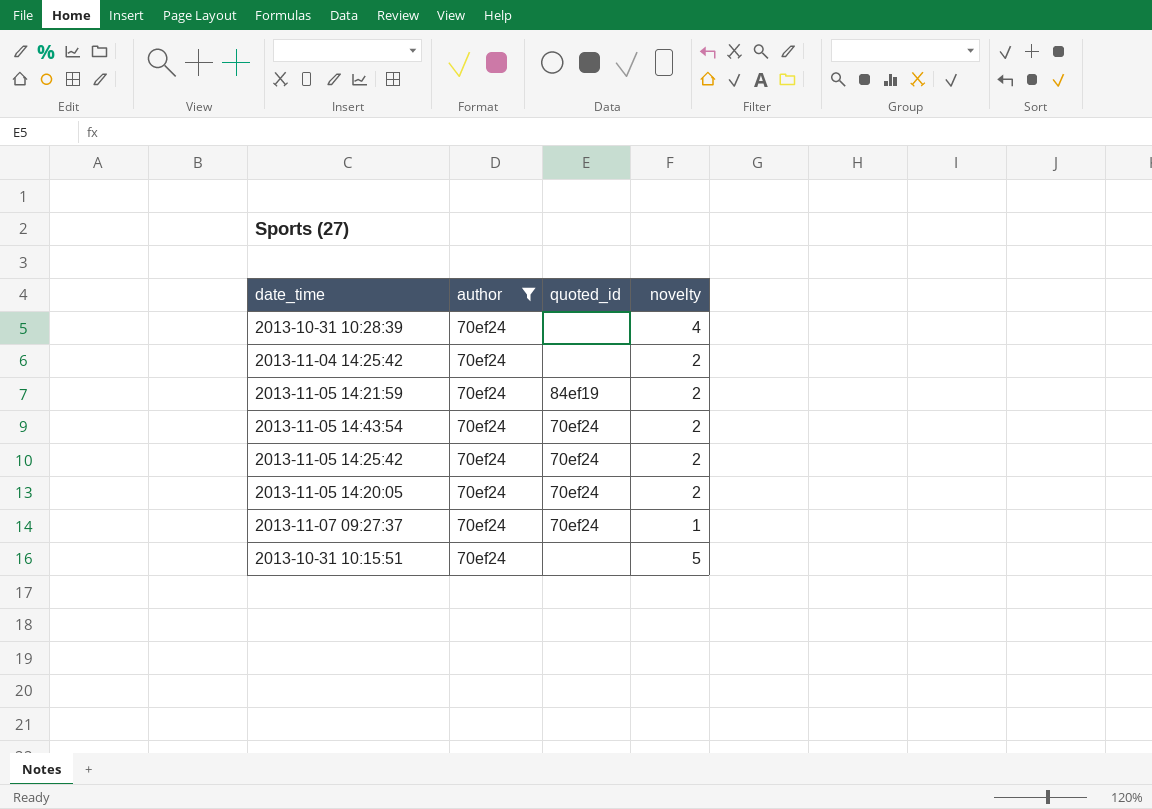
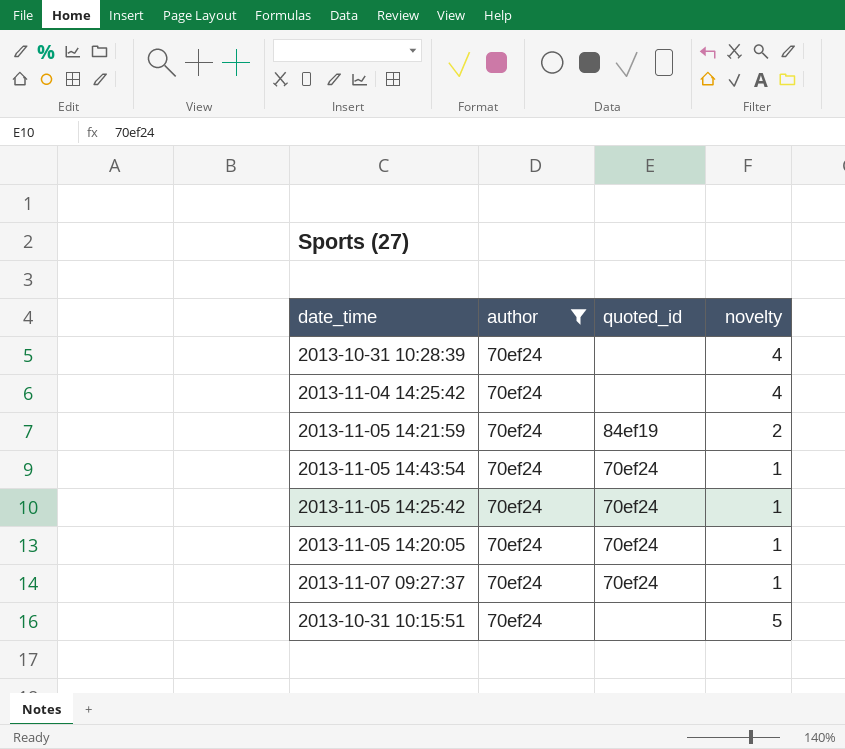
2013-11-04 14:25:42 | novelty: 2 -> 4
2013-11-05 14:43:54 | novelty: 2 -> 1
2013-11-05 14:25:42 | novelty: 2 -> 1
2013-11-05 14:20:05 | novelty: 2 -> 1

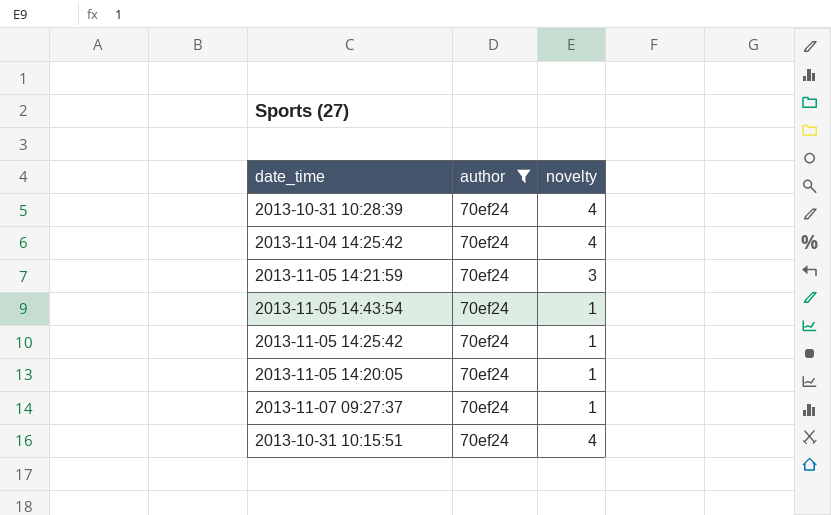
column quoted_id | position: 3 -> none
2013-11-05 14:21:59 | novelty: 2 -> 3
2013-10-31 10:15:51 | novelty: 5 -> 4

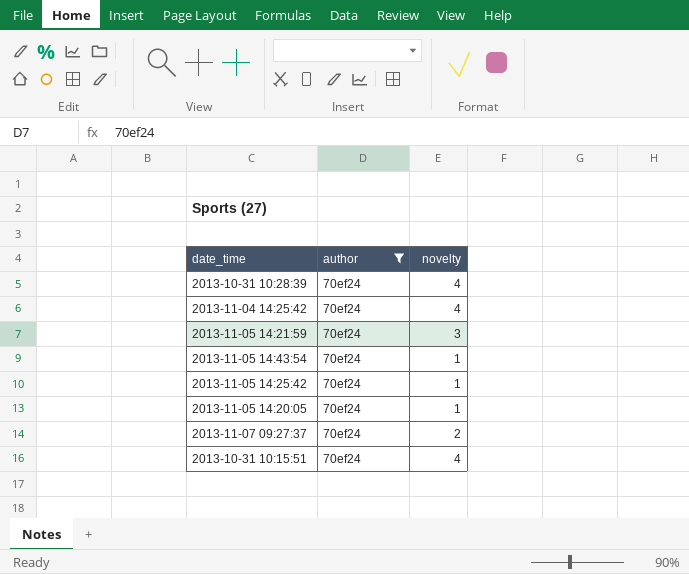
2013-11-07 09:27:37 | novelty: 1 -> 2

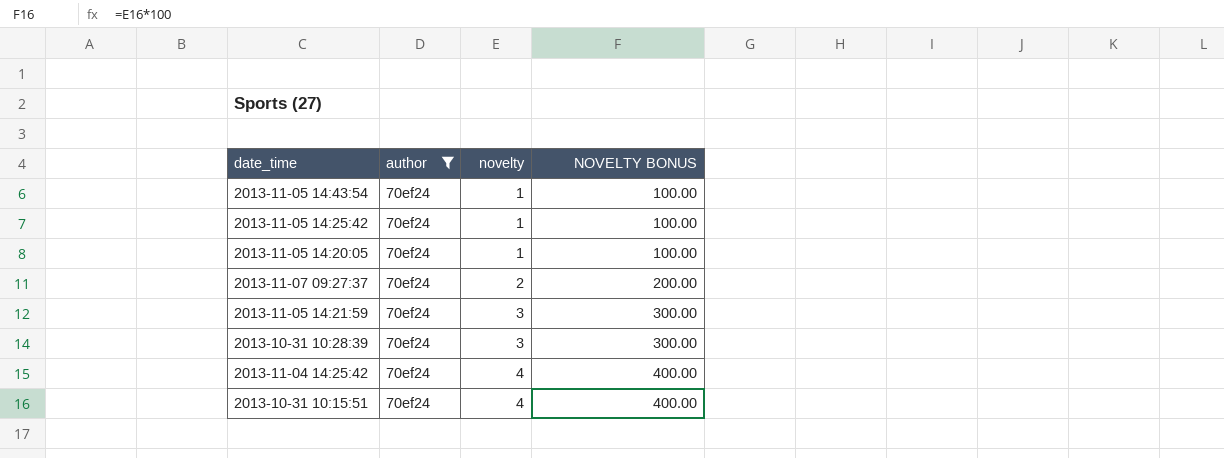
row order: none -> novelty ascending
column NOVELTY BONUS | formula: none -> [novelty] * 100
2013-10-31 10:28:39 | novelty: 4 -> 3

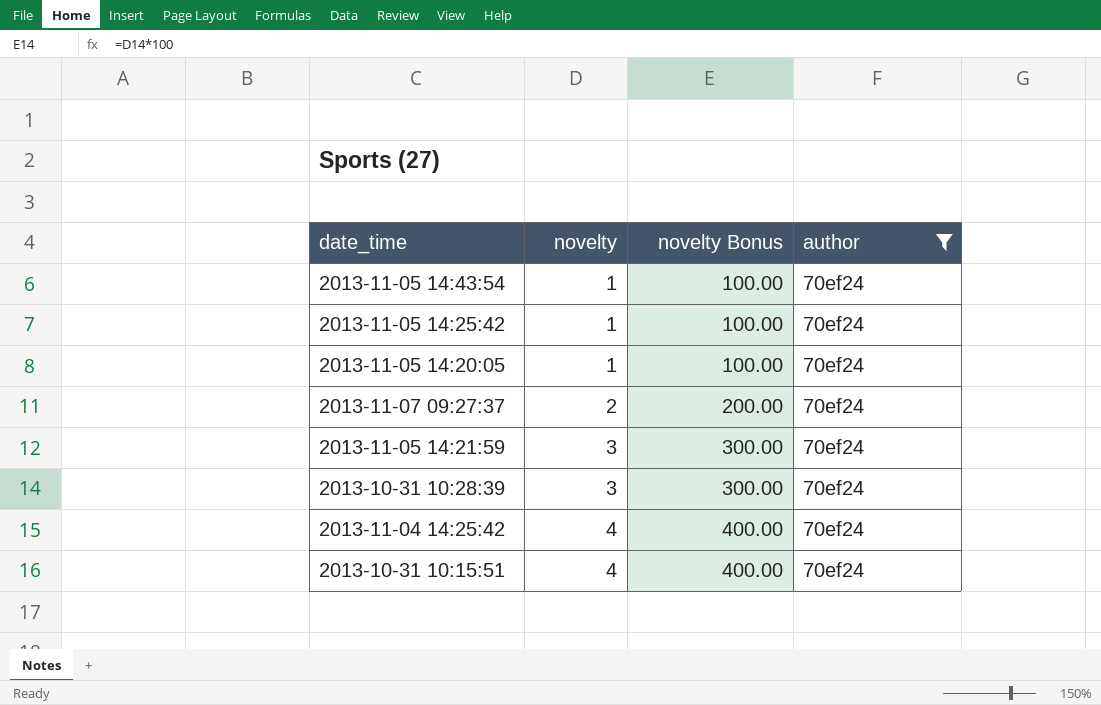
column name: NOVELTY BONUS -> novelty Bonus
column author | position: 2 -> 4

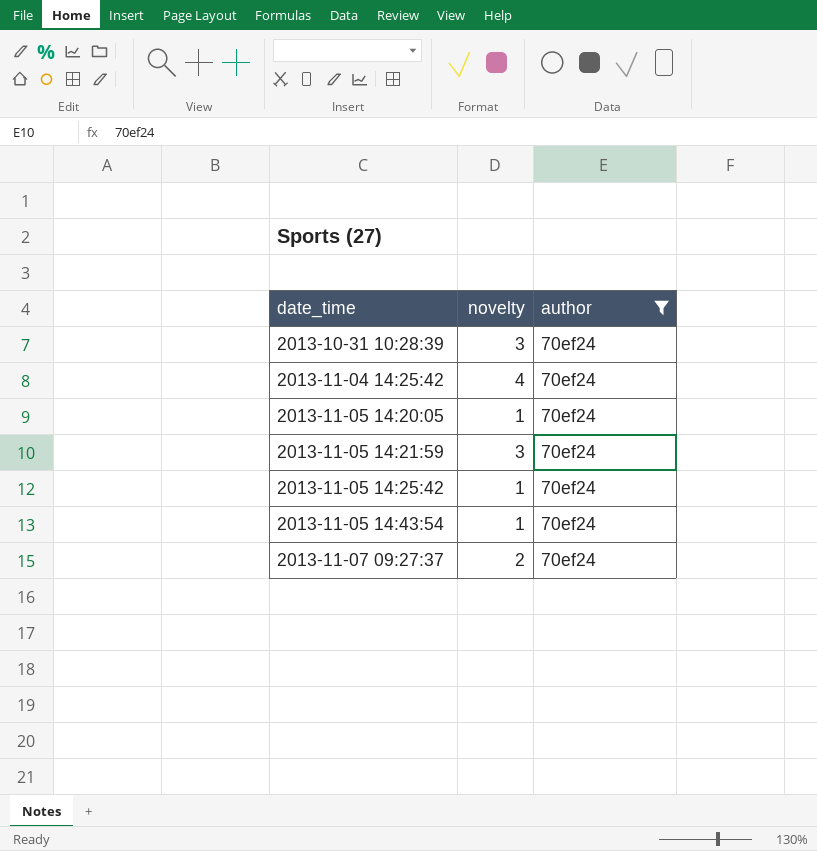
row order: novelty ascending -> date_time ascending
column novelty Bonus | formula: [novelty] * 100 -> none
row 2013-10-31 10:15:51: 4 | 400.00 | 70ef24 -> none

